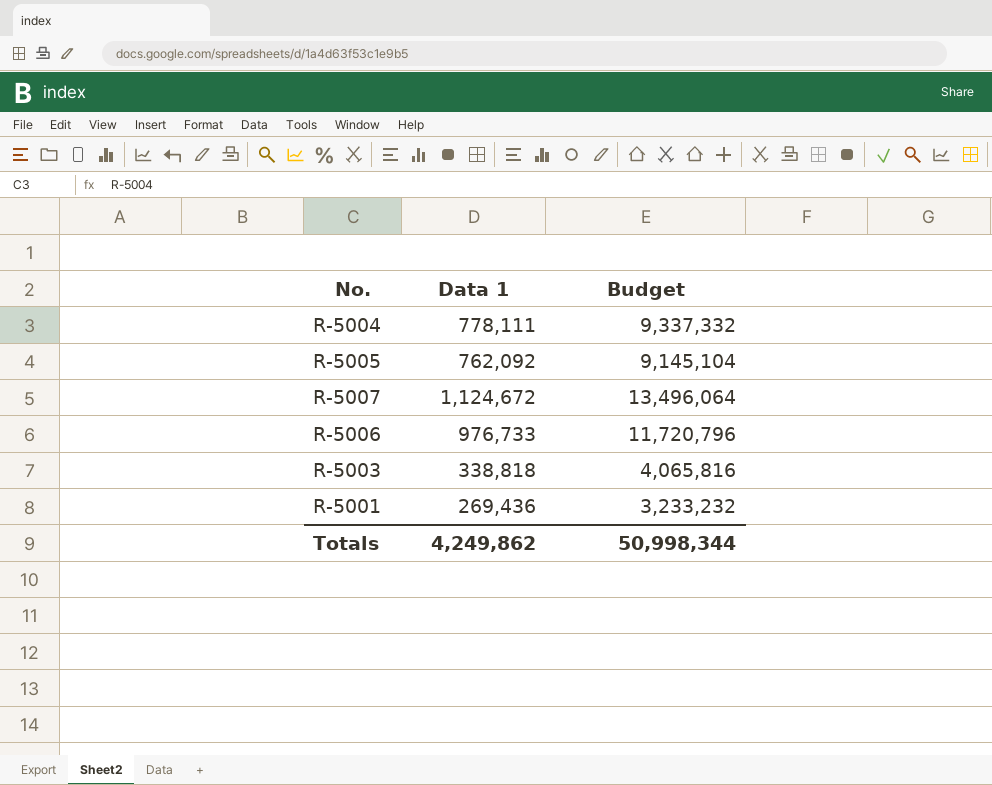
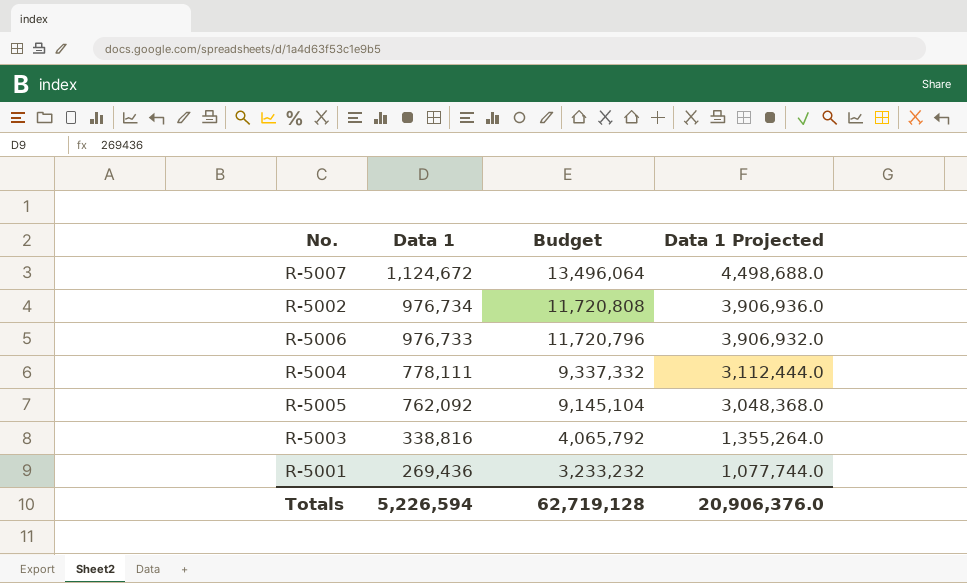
row order: none -> Data 1 descending
column Data 1 Projected | formula: none -> [Data 1] * 4
row R-5002: none -> 976,734 | 11,720,808 | 3,906,936.0
R-5003 | Data 1: 338,818 -> 338,816
R-5003 | Budget: 4,065,816 -> 4,065,792
Totals | Data 1: 4,249,862 -> 5,226,594
Totals | Budget: 50,998,344 -> 62,719,128

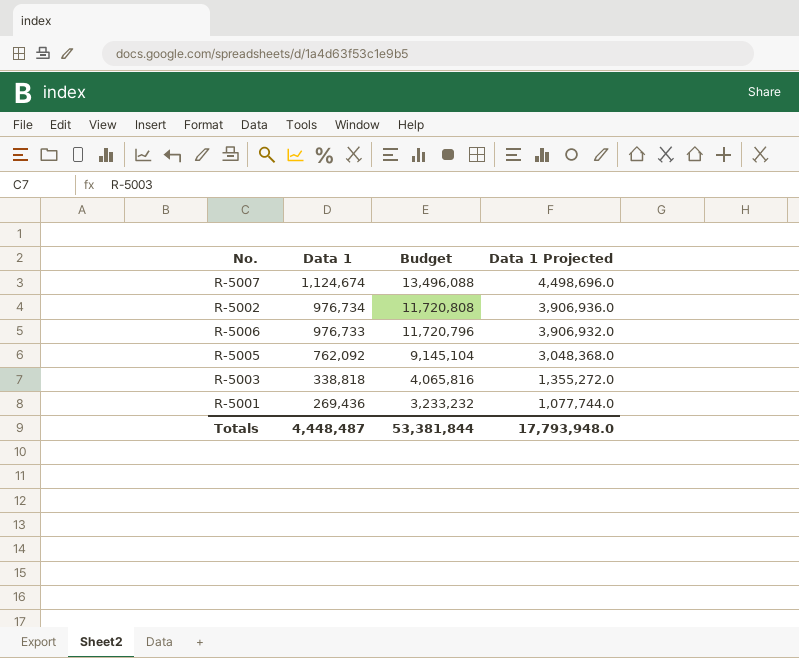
row R-5004: 778,111 | 9,337,332 | 3,112,444.0 -> none
R-5007 | Data 1: 1,124,672 -> 1,124,674
R-5007 | Budget: 13,496,064 -> 13,496,088
R-5007 | Data 1 Projected: 4,498,688.0 -> 4,498,696.0
R-5003 | Data 1: 338,816 -> 338,818
R-5003 | Budget: 4,065,792 -> 4,065,816
R-5003 | Data 1 Projected: 1,355,264.0 -> 1,355,272.0
Totals | Data 1: 5,226,594 -> 4,448,487
Totals | Budget: 62,719,128 -> 53,381,844
Totals | Data 1 Projected: 20,906,376.0 -> 17,793,948.0

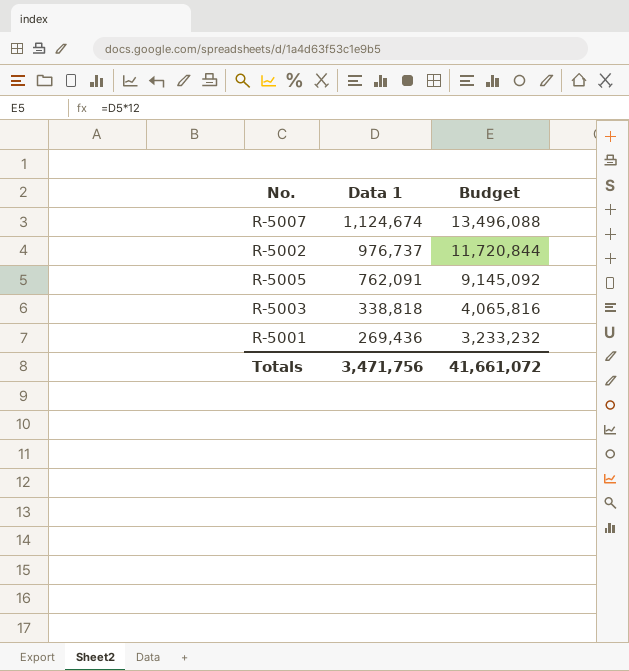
column Data 1 Projected | formula: [Data 1] * 4 -> none
row R-5006: 976,733 | 11,720,796 | 3,906,932.0 -> none
R-5002 | Data 1: 976,734 -> 976,737
R-5002 | Budget: 11,720,808 -> 11,720,844
R-5005 | Data 1: 762,092 -> 762,091
R-5005 | Budget: 9,145,104 -> 9,145,092
Totals | Data 1: 4,448,487 -> 3,471,756
Totals | Budget: 53,381,844 -> 41,661,072

